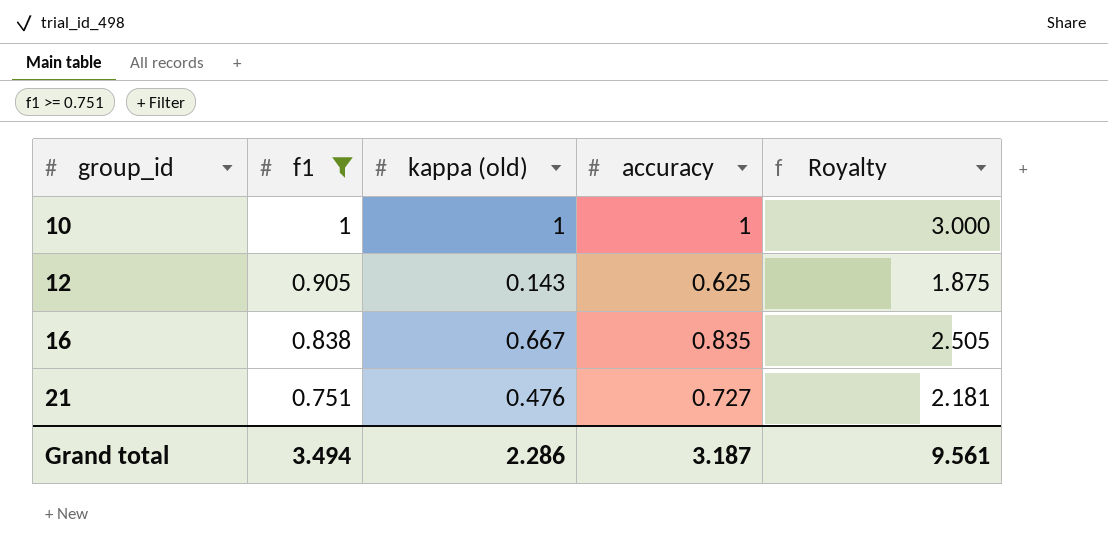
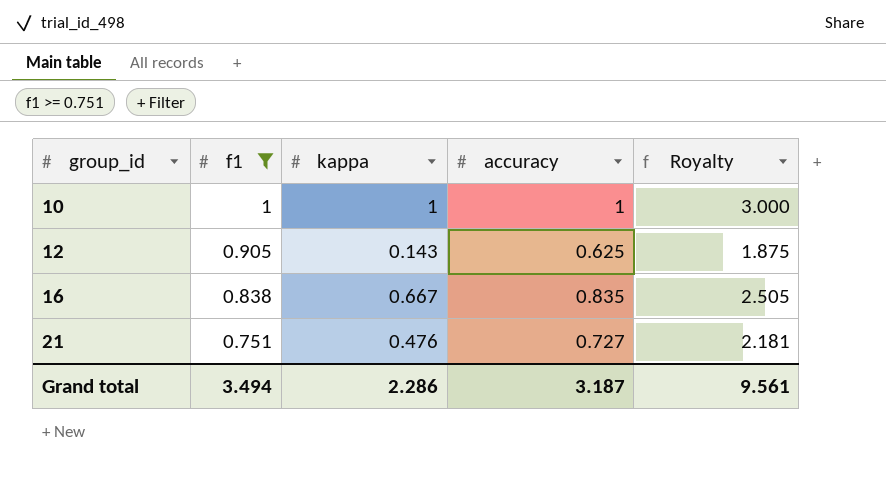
column name: kappa (old) -> kappa

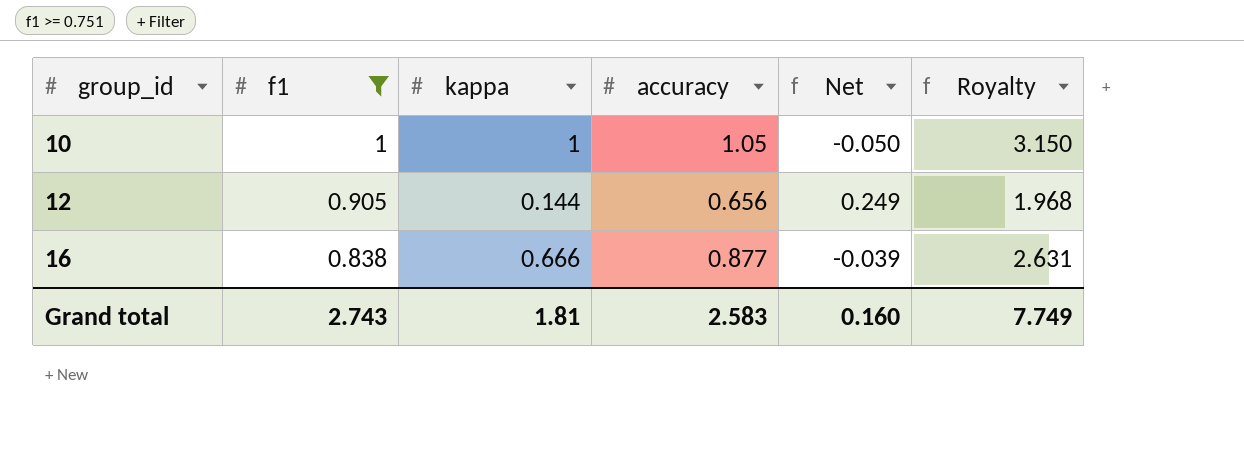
column Net | formula: none -> [f1] - [accuracy]
row 21: 0.751 | 0.476 | 0.727 | 2.181 -> none
10 | accuracy: 1 -> 1.05
10 | Royalty: 3.000 -> 3.150
12 | kappa: 0.143 -> 0.144
12 | accuracy: 0.625 -> 0.656
12 | Royalty: 1.875 -> 1.968
16 | kappa: 0.667 -> 0.666
16 | accuracy: 0.835 -> 0.877
16 | Royalty: 2.505 -> 2.631
Grand total | f1: 3.494 -> 2.743
Grand total | kappa: 2.286 -> 1.81
Grand total | accuracy: 3.187 -> 2.583
Grand total | Royalty: 9.561 -> 7.749

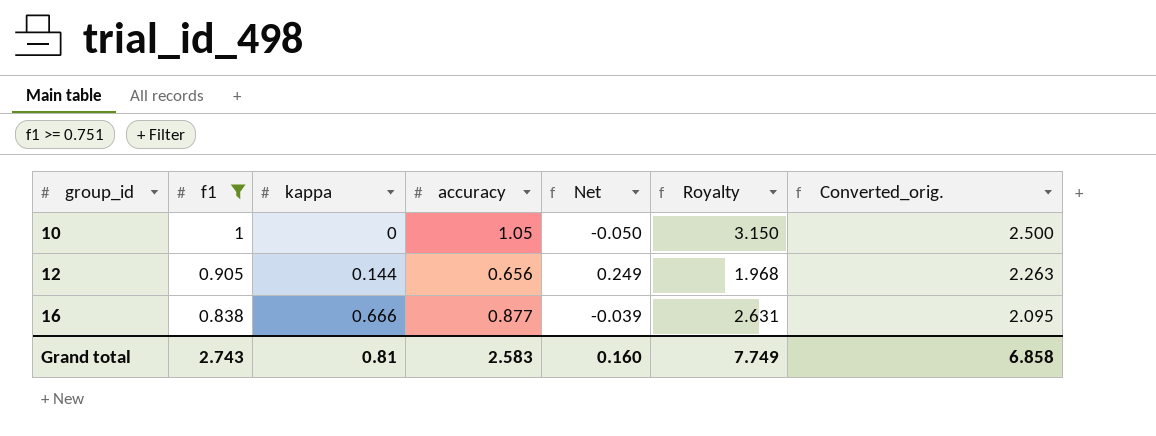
column Converted_orig. | formula: none -> [f1] * 2.5
10 | kappa: 1 -> 0
Grand total | kappa: 1.81 -> 0.81

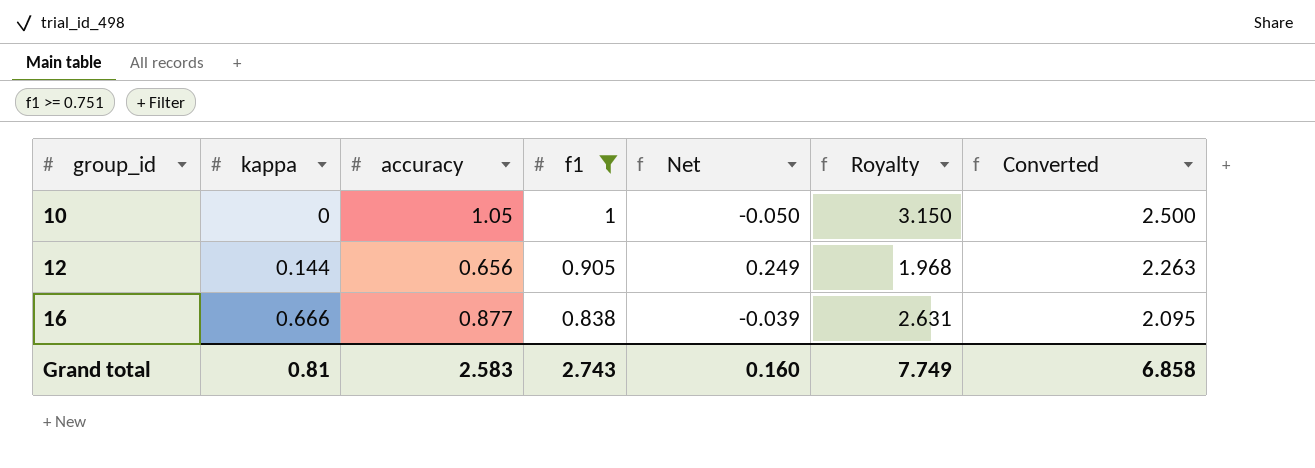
column f1 | position: 2 -> 4
column name: Converted_orig. -> Converted

